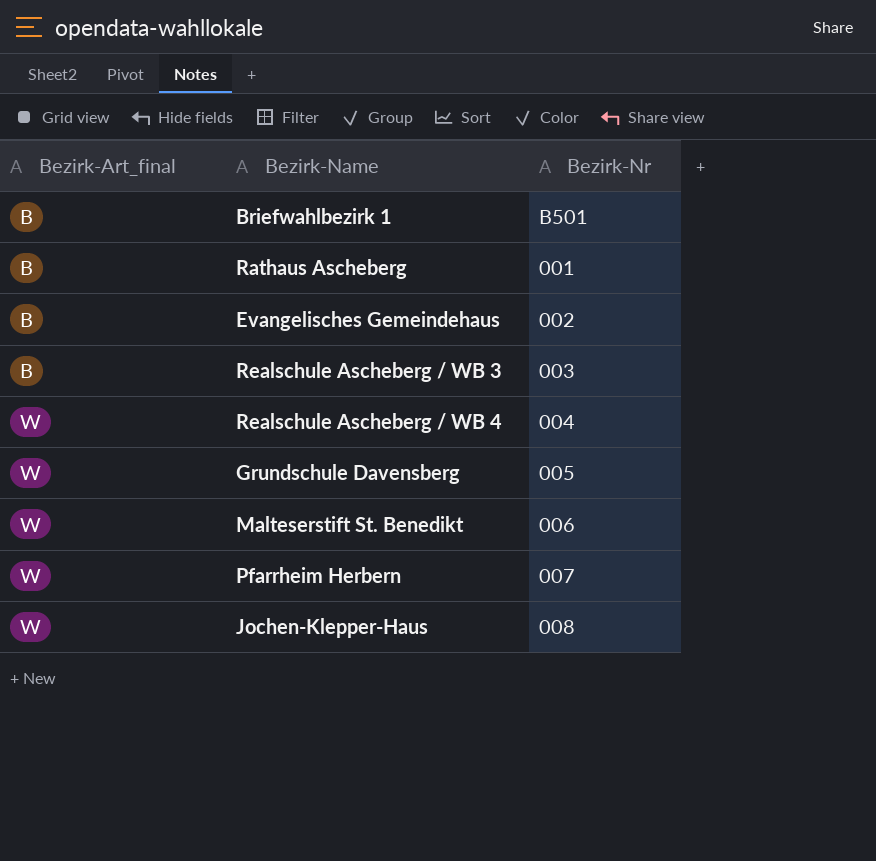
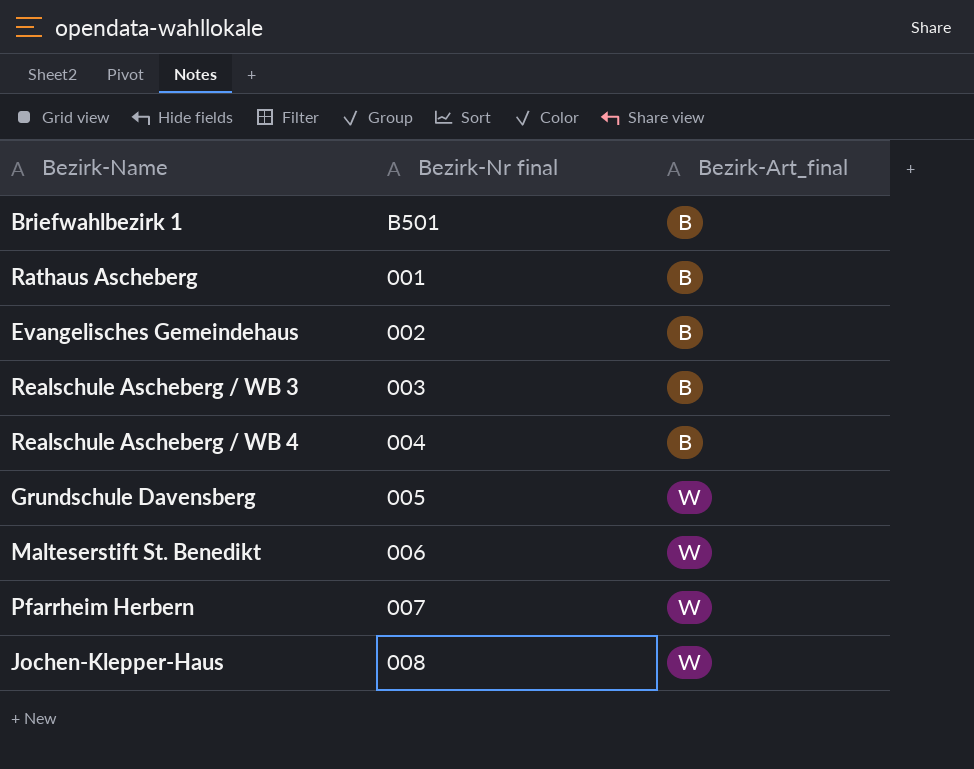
column name: Bezirk-Nr -> Bezirk-Nr final
column Bezirk-Art_final | position: 1 -> 3
Realschule Ascheberg / WB 4 | Bezirk-Art_final: W -> B

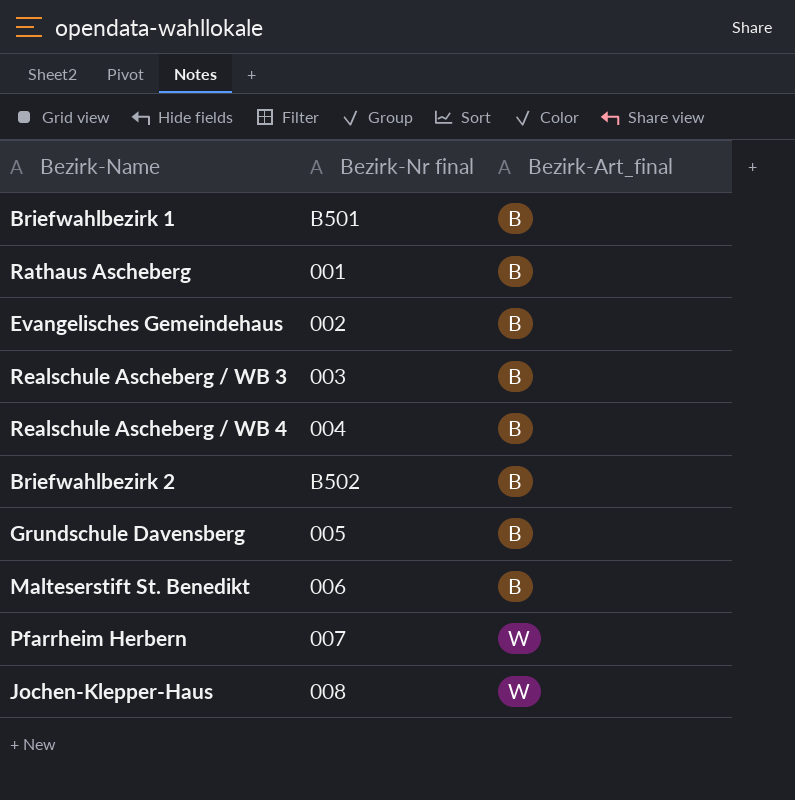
row Briefwahlbezirk 2: none -> B502 | B
Grundschule Davensberg | Bezirk-Art_final: W -> B
Malteserstift St. Benedikt | Bezirk-Art_final: W -> B

